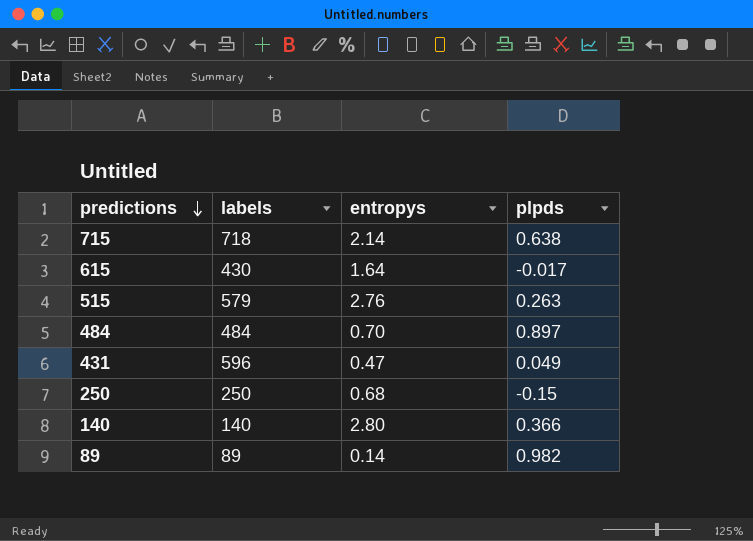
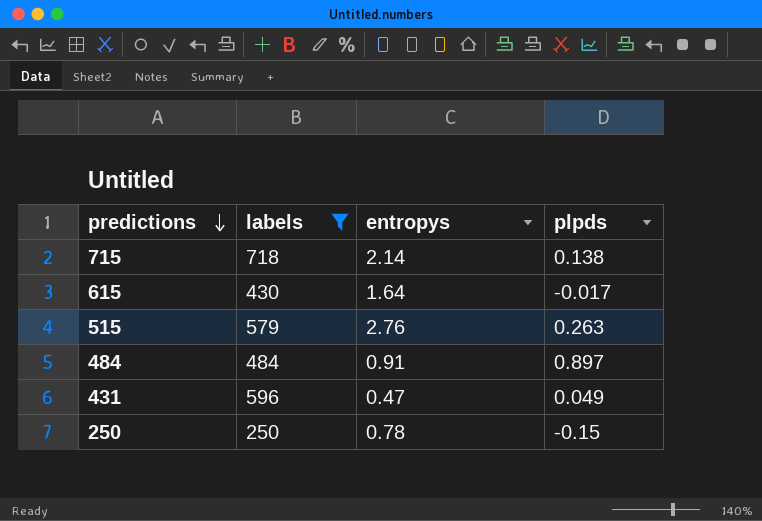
filter: none -> labels >= 250
715 | plpds: 0.638 -> 0.138
484 | entropys: 0.70 -> 0.91
250 | entropys: 0.68 -> 0.78

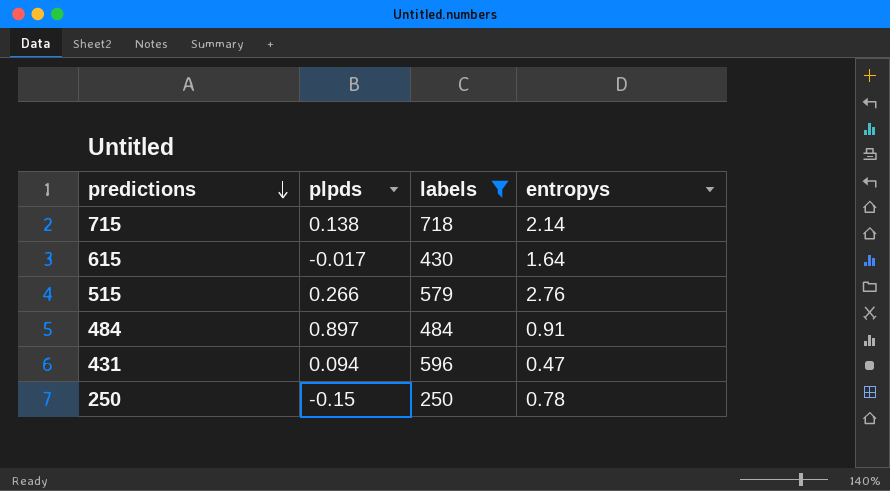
column plpds | position: 4 -> 2
515 | plpds: 0.263 -> 0.266
431 | plpds: 0.049 -> 0.094

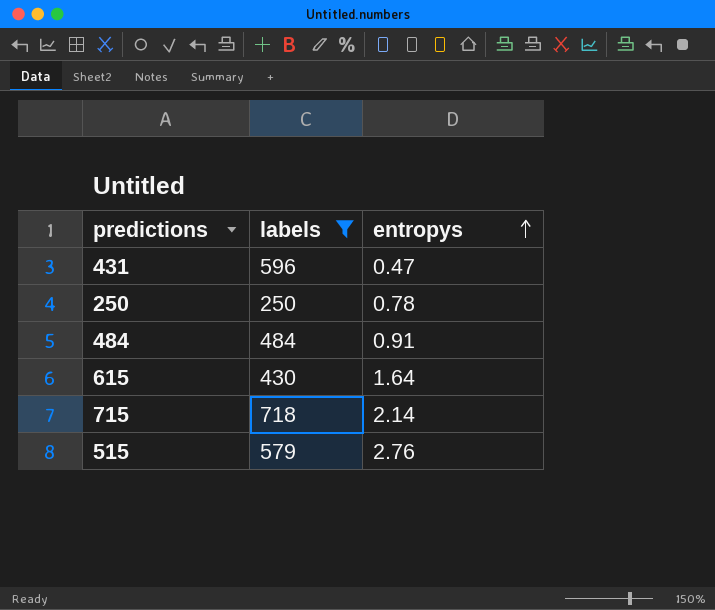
row order: predictions descending -> entropys ascending
column plpds | position: 2 -> none

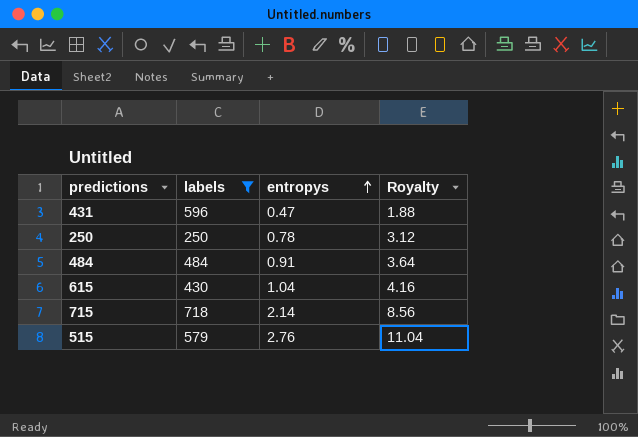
column Royalty | formula: none -> [entropys] * 4
615 | entropys: 1.64 -> 1.04

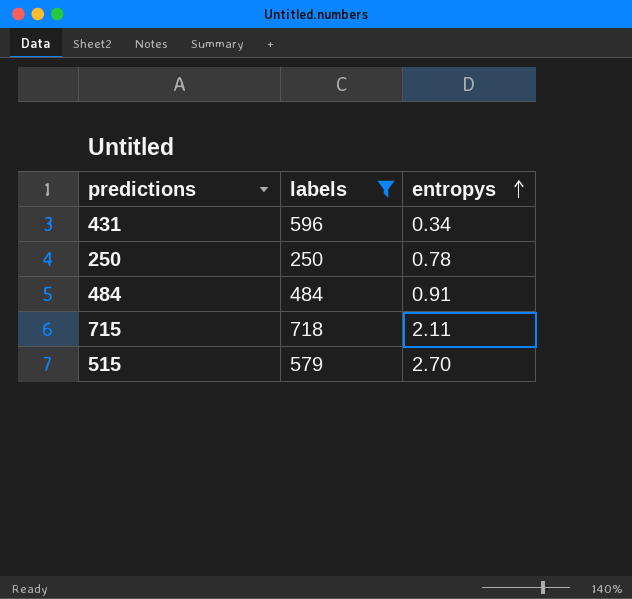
column Royalty | formula: [entropys] * 4 -> none
row 615: 430 | 1.04 | 4.16 -> none
431 | entropys: 0.47 -> 0.34
715 | entropys: 2.14 -> 2.11
515 | entropys: 2.76 -> 2.70

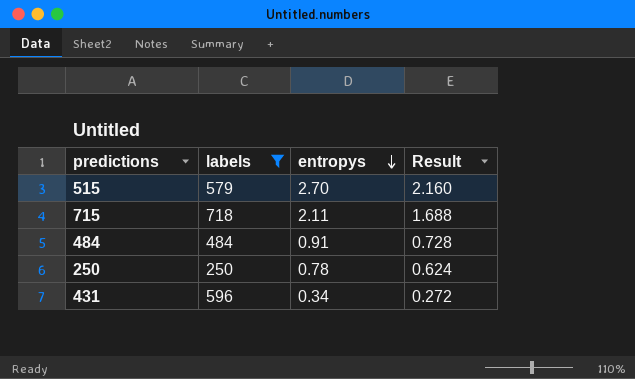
row order: entropys ascending -> entropys descending
column Result | formula: none -> [entropys] * 0.8

